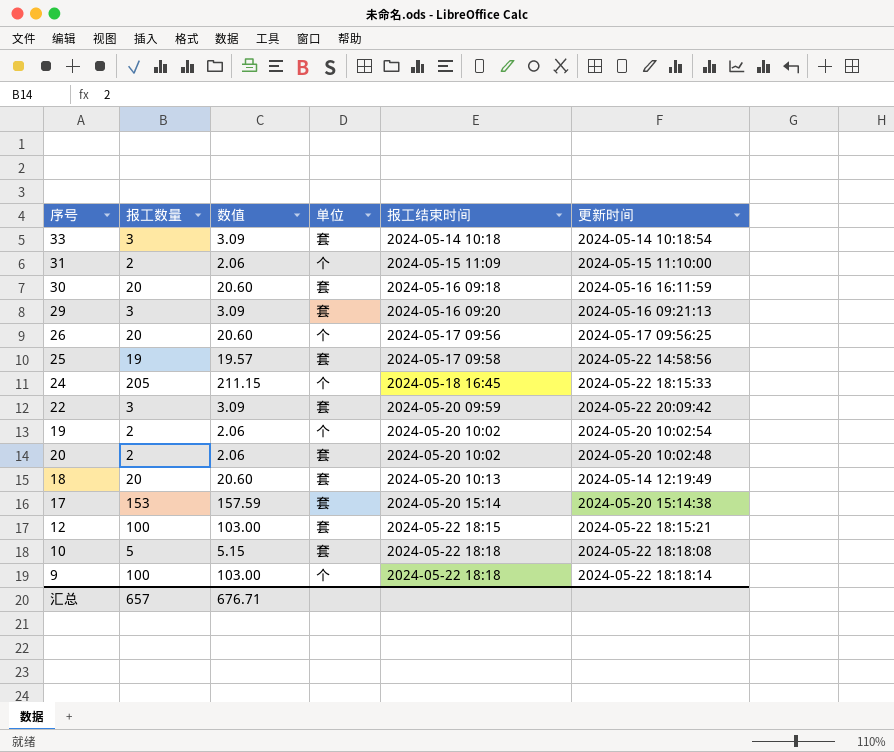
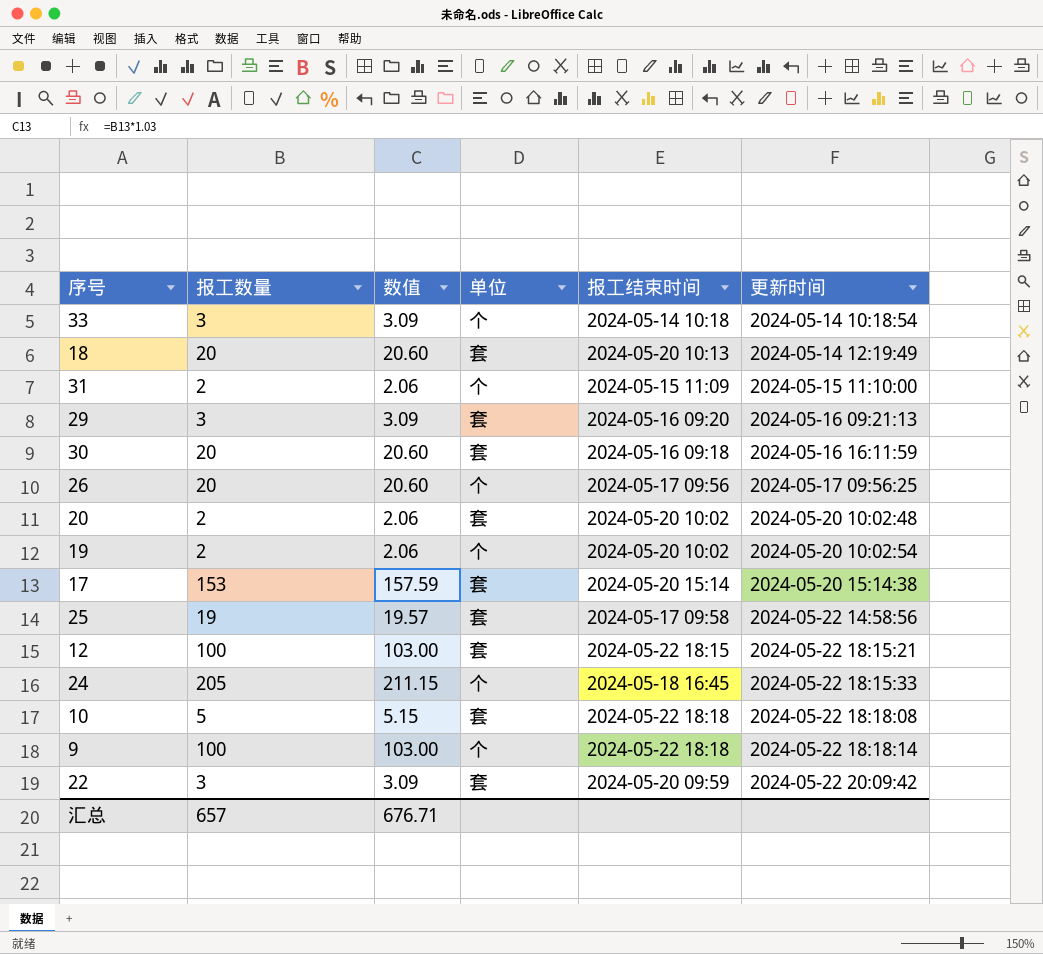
row order: 报工结束时间 ascending -> 更新时间 ascending
33 | 单位: 套 -> 个

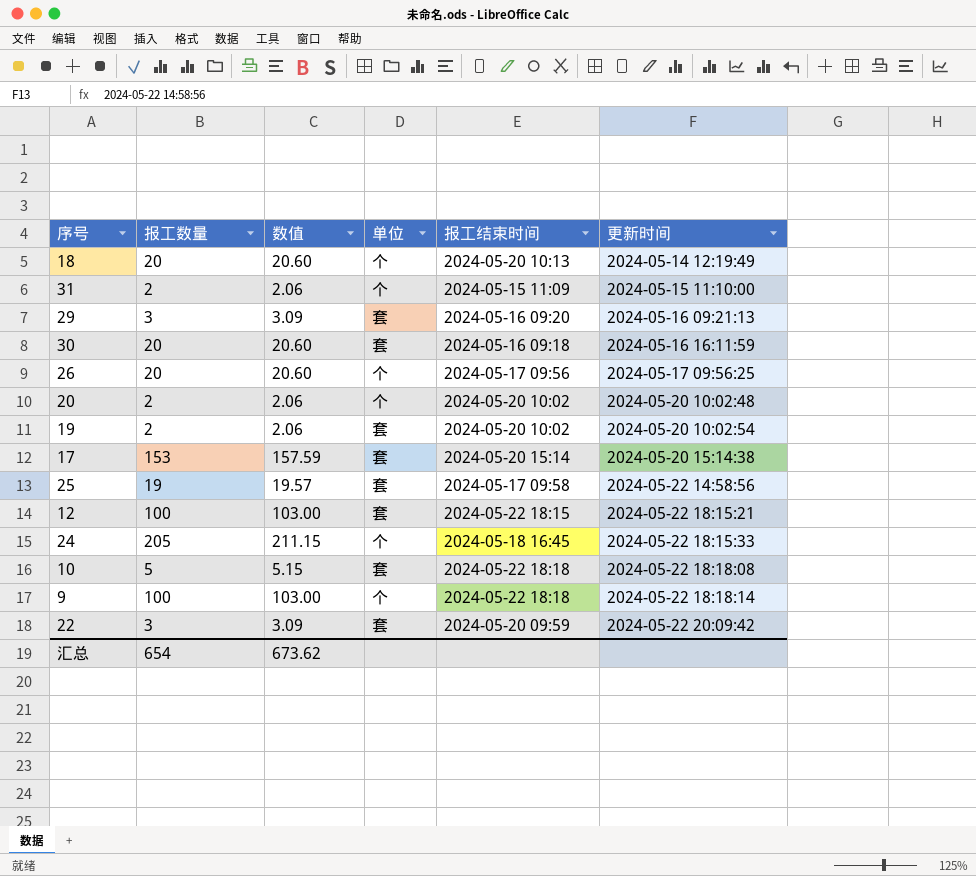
row 33: 3 | 3.09 | 个 | 2024-05-14 10:18 | 2024-05-14 10:18:54 -> none
18 | 单位: 套 -> 个
20 | 单位: 套 -> 个
19 | 单位: 个 -> 套
汇总 | 报工数量: 657 -> 654
汇总 | 数值: 676.71 -> 673.62

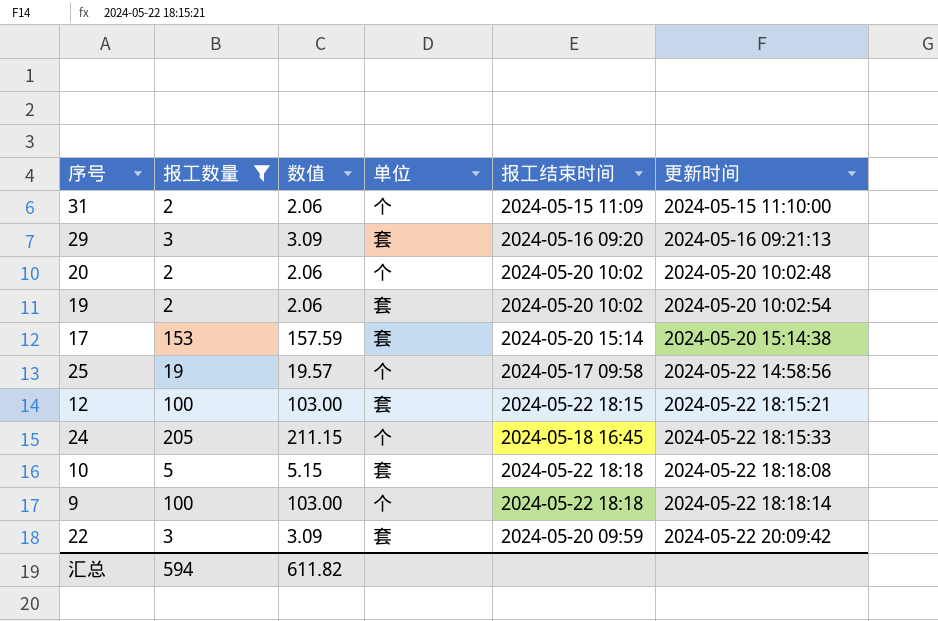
filter: none -> 报工数量 != 20
25 | 单位: 套 -> 个
汇总 | 报工数量: 654 -> 594
汇总 | 数值: 673.62 -> 611.82

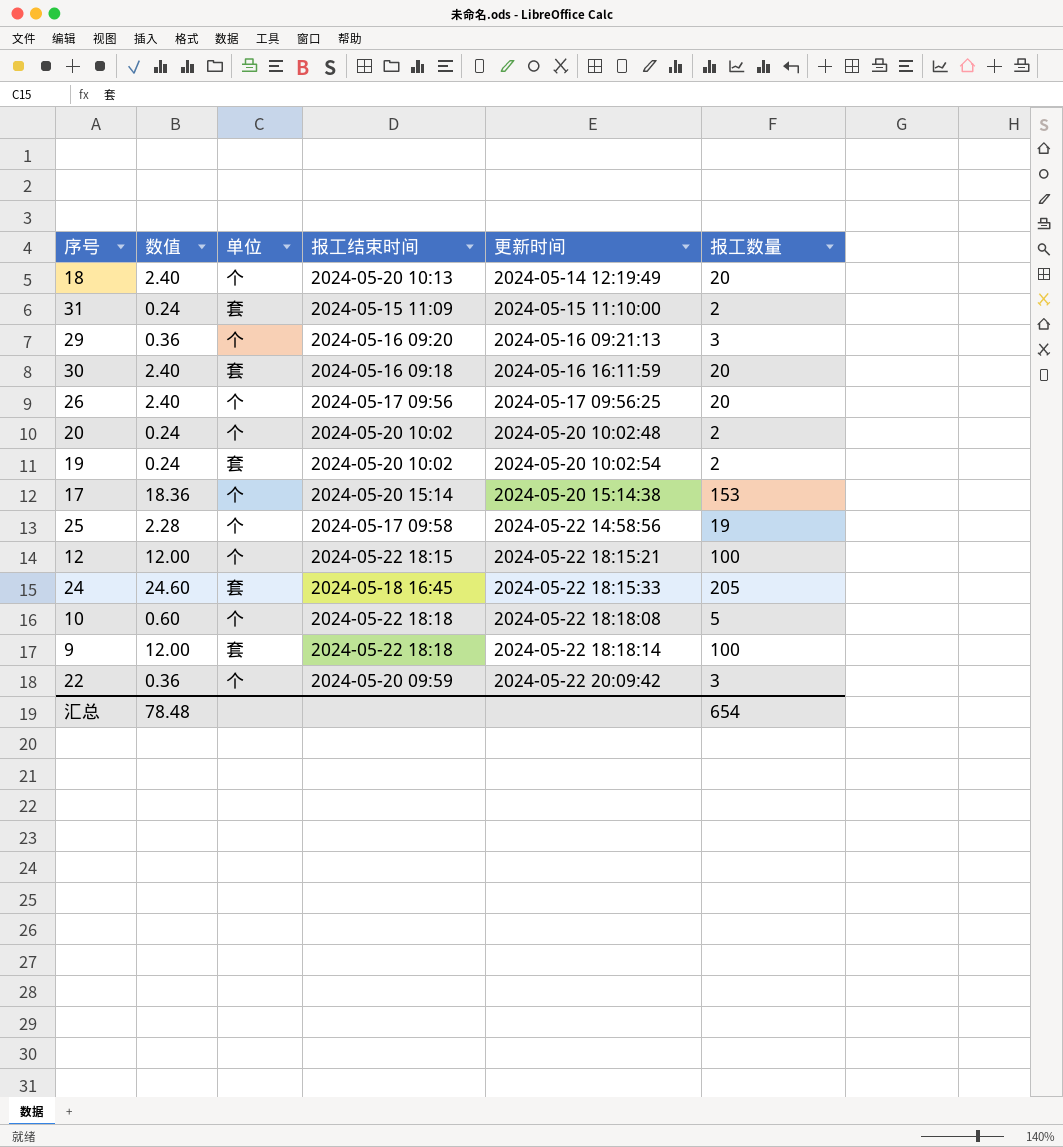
filter: 报工数量 != 20 -> none
column 数值 | formula: [报工数量] * 1.03 -> [报工数量] * 0.12
column 报工数量 | position: 2 -> 6
31 | 单位: 个 -> 套
29 | 单位: 套 -> 个
17 | 单位: 套 -> 个
12 | 单位: 套 -> 个
24 | 单位: 个 -> 套
10 | 单位: 套 -> 个
9 | 单位: 个 -> 套
22 | 单位: 套 -> 个
汇总 | 数值: 611.82 -> 78.48
汇总 | 报工数量: 594 -> 654

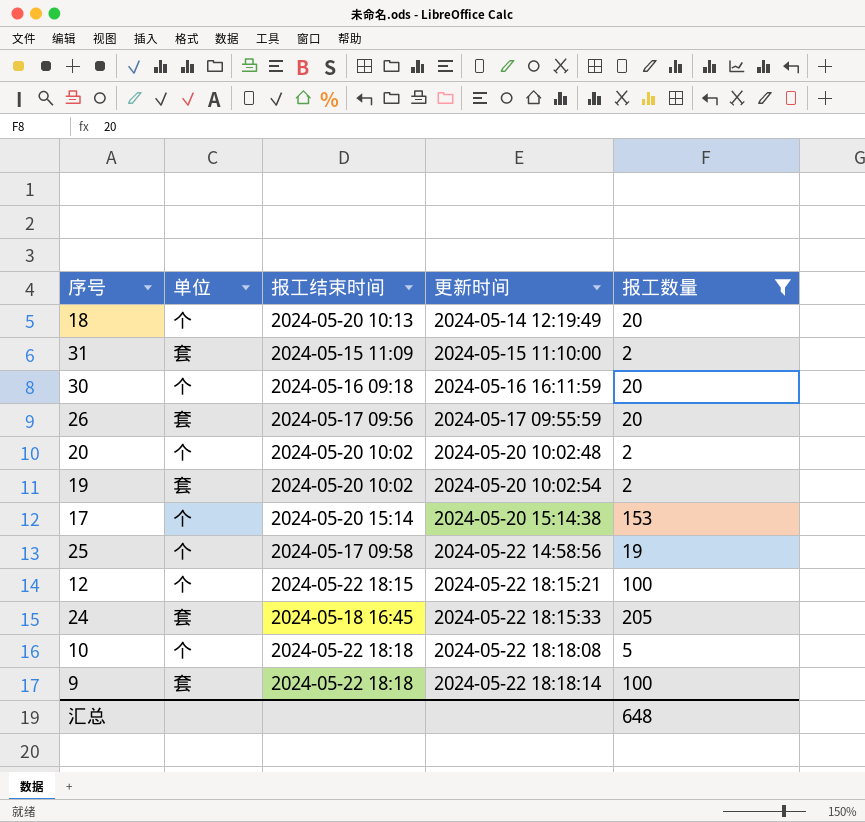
filter: none -> 报工数量 != 3
column 数值 | formula: [报工数量] * 0.12 -> none
30 | 单位: 套 -> 个
26 | 单位: 个 -> 套
26 | 更新时间: 2024-05-17 09:56:25 -> 2024-05-17 09:55:59
汇总 | 报工数量: 654 -> 648

